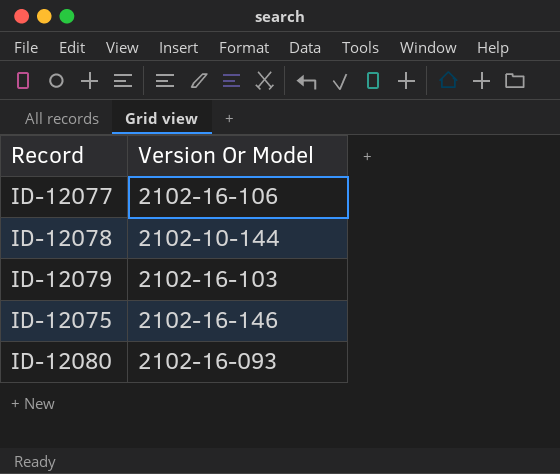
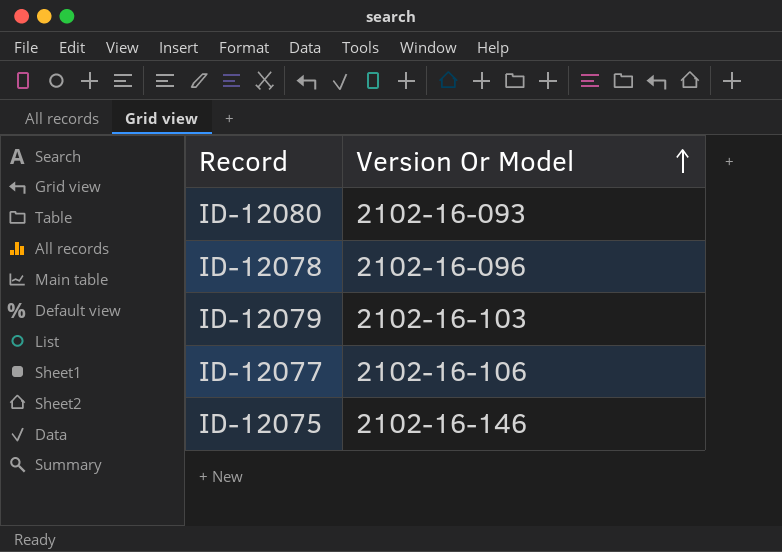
row order: none -> Version Or Model ascending
ID-12078 | Version Or Model: 2102-10-144 -> 2102-16-096

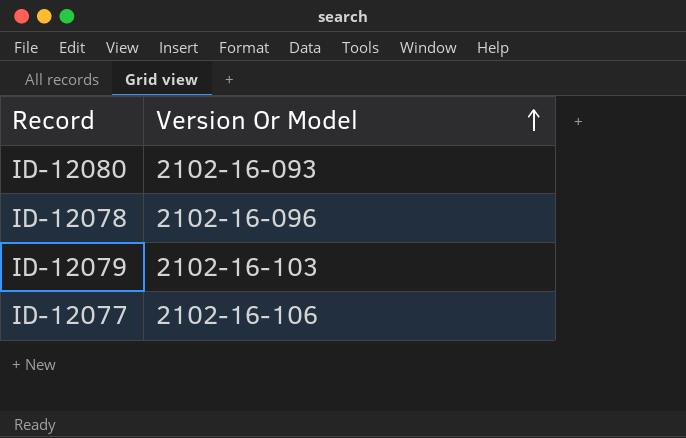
row ID-12075: 2102-16-146 -> none

